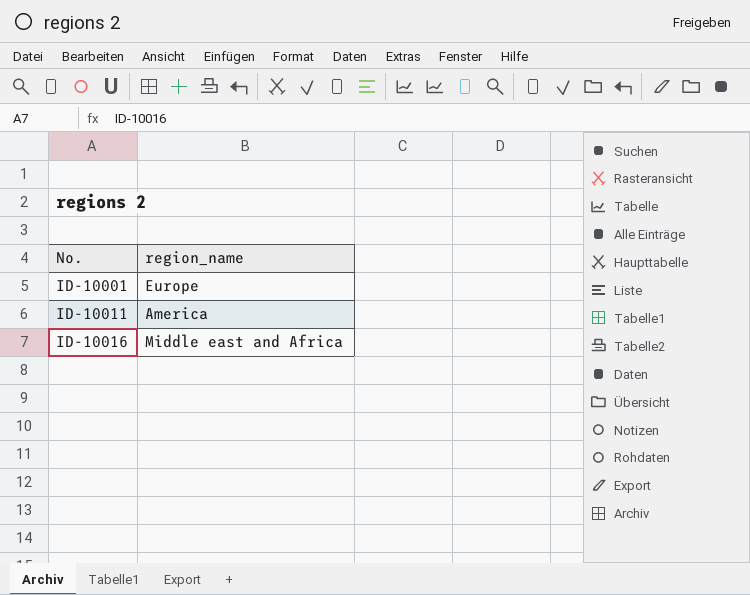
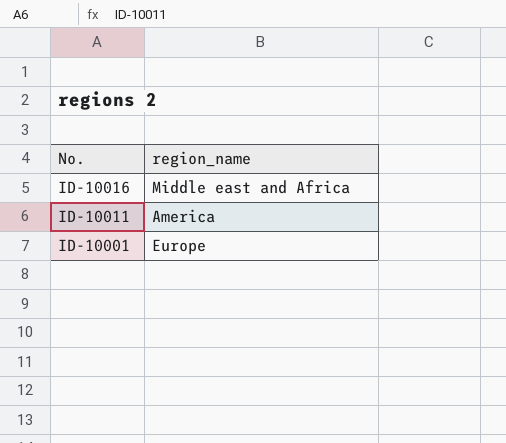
row order: No. ascending -> No. descending

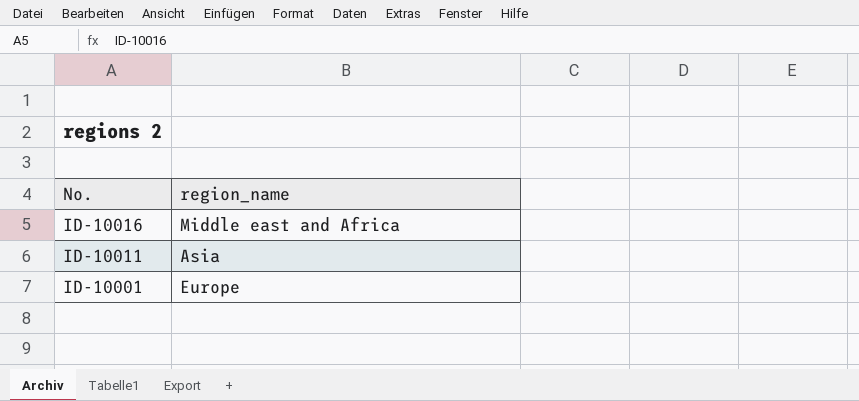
ID-10011 | region_name: America -> Asia

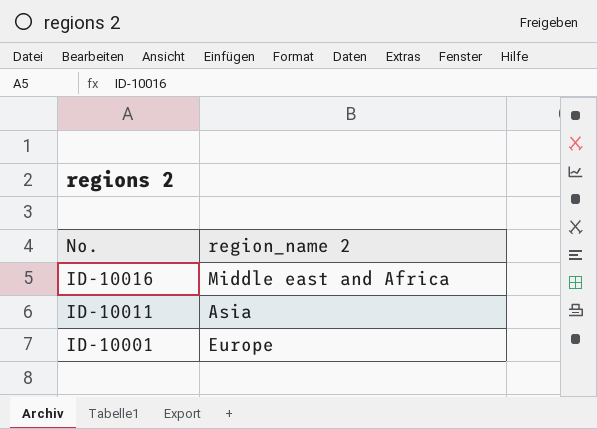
column name: region_name -> region_name 2

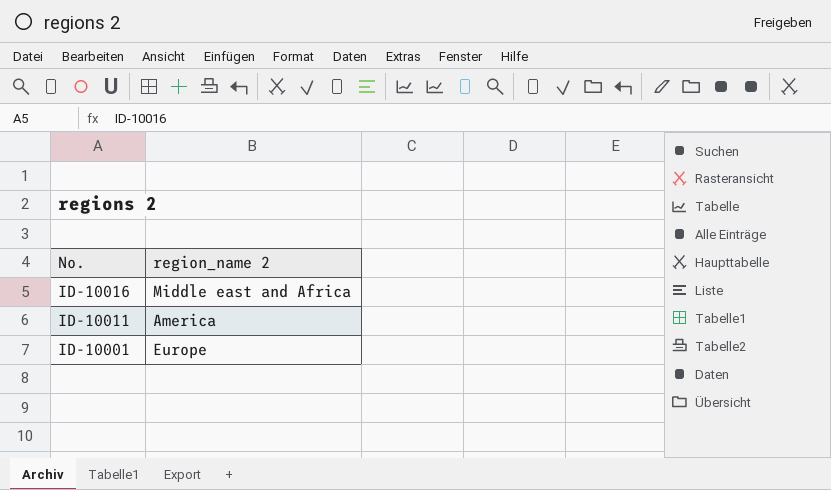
ID-10011 | region_name 2: Asia -> America

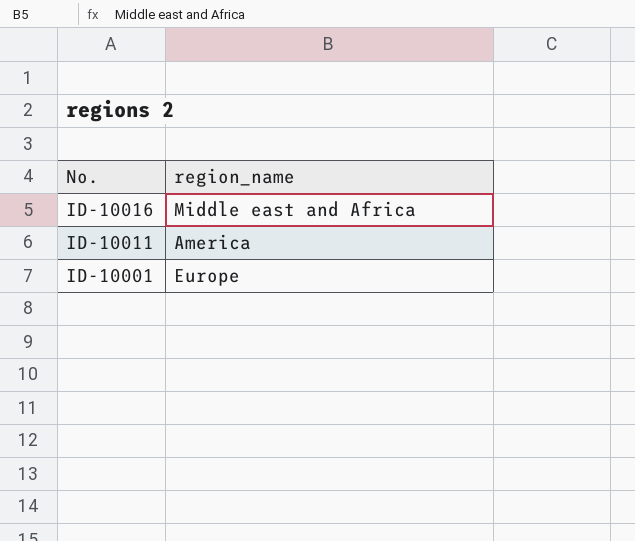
column name: region_name 2 -> region_name

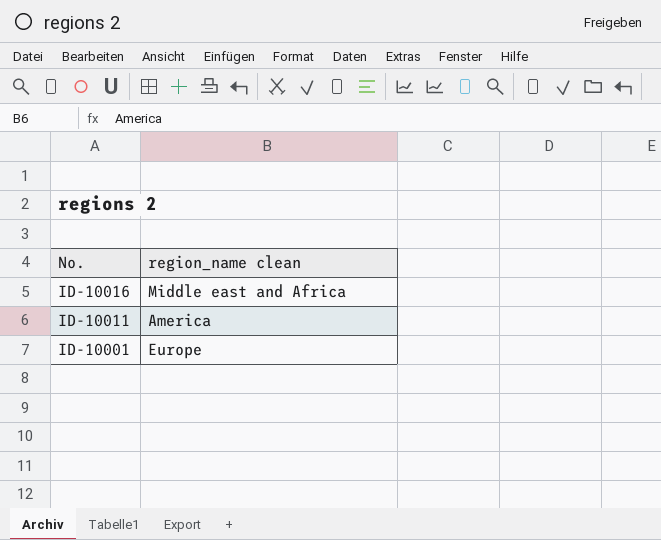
column name: region_name -> region_name clean

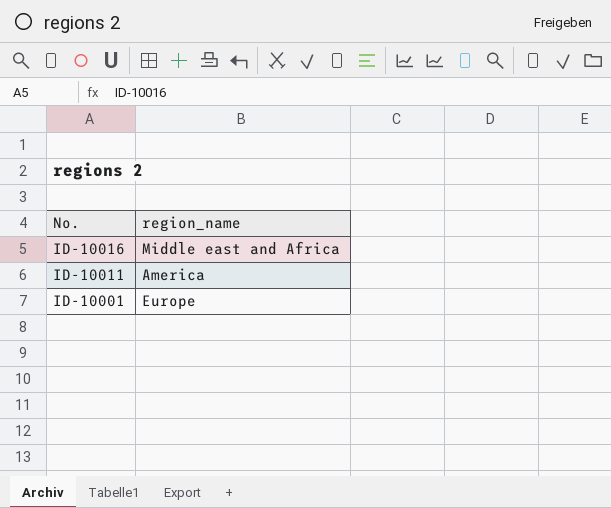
column name: region_name clean -> region_name

